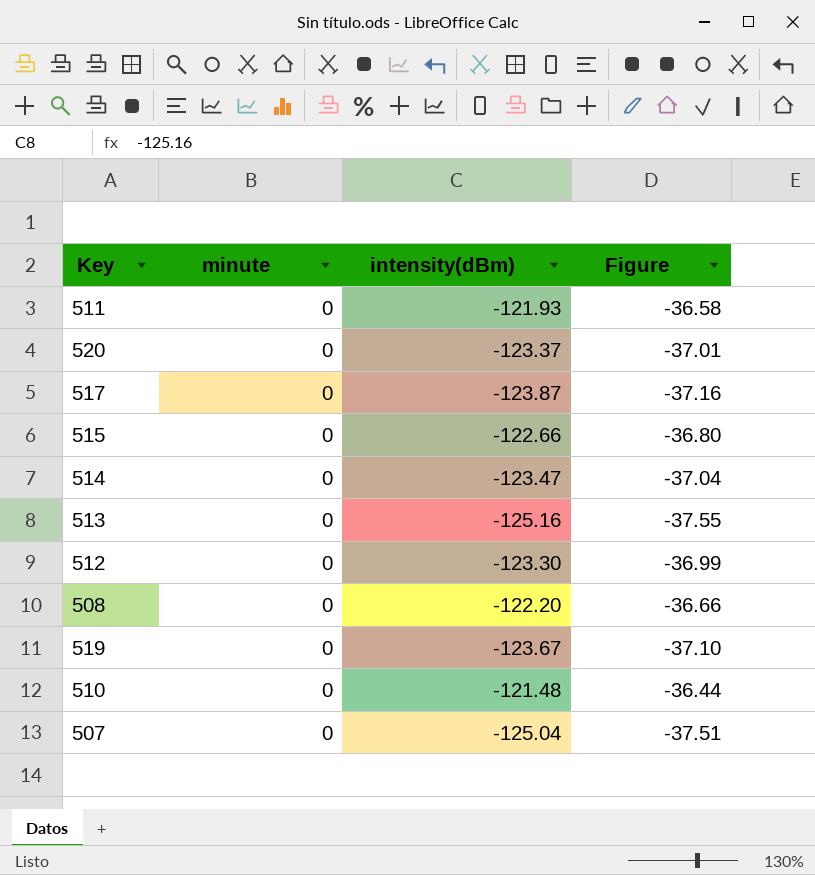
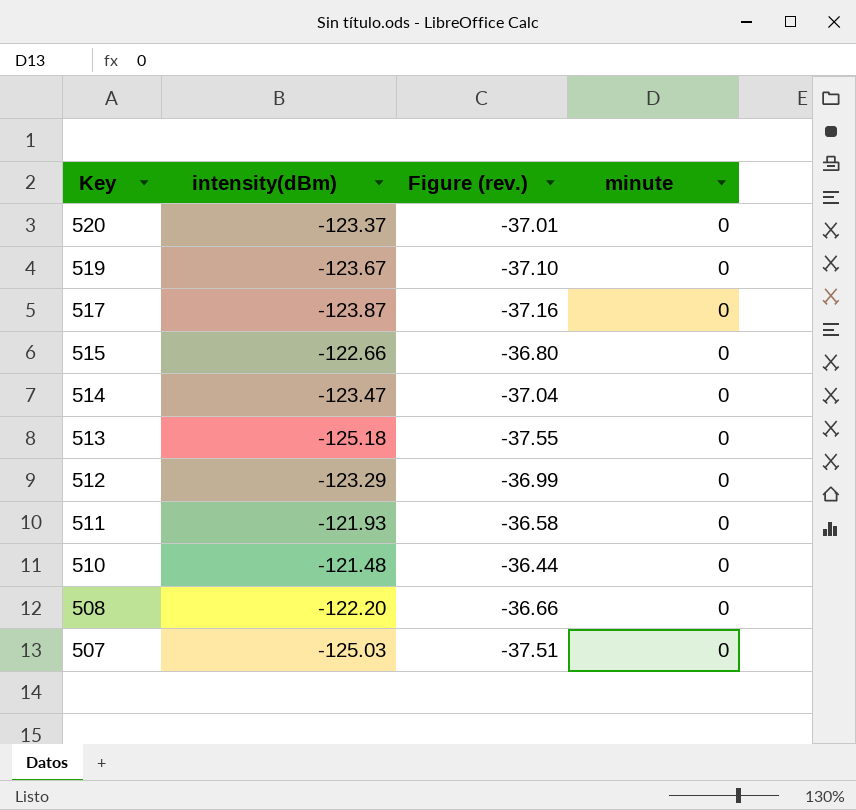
row order: none -> Key descending
column name: Figure -> Figure (rev.)
column minute | position: 2 -> 4
513 | intensity(dBm): -125.16 -> -125.18
512 | intensity(dBm): -123.30 -> -123.29
507 | intensity(dBm): -125.04 -> -125.03

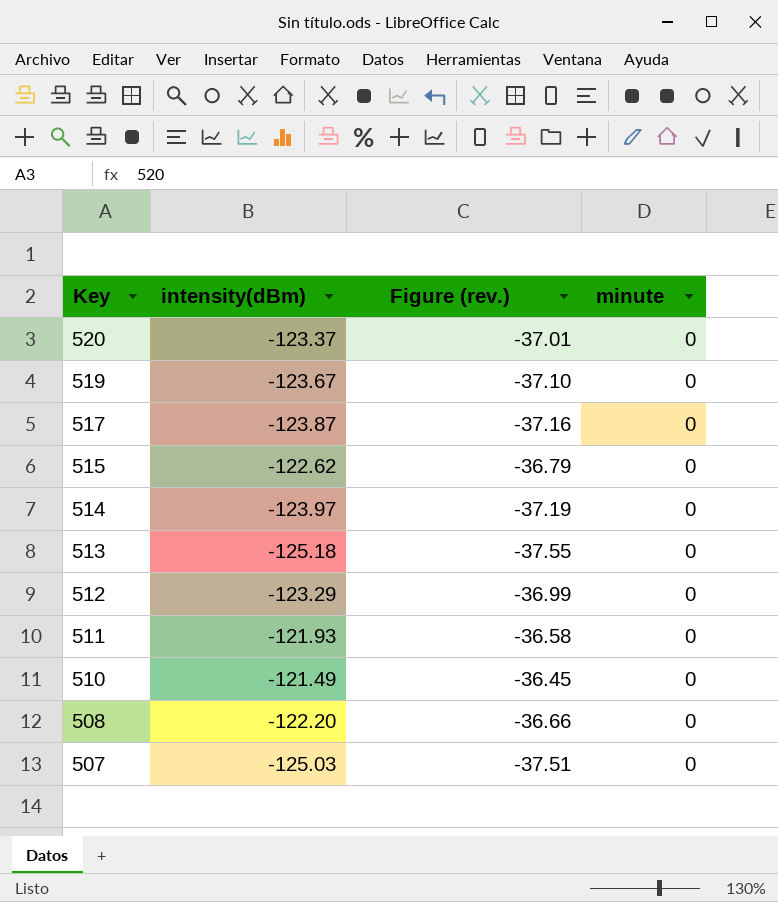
515 | intensity(dBm): -122.66 -> -122.62
515 | Figure (rev.): -36.80 -> -36.79
514 | intensity(dBm): -123.47 -> -123.97
514 | Figure (rev.): -37.04 -> -37.19
510 | intensity(dBm): -121.48 -> -121.49
510 | Figure (rev.): -36.44 -> -36.45

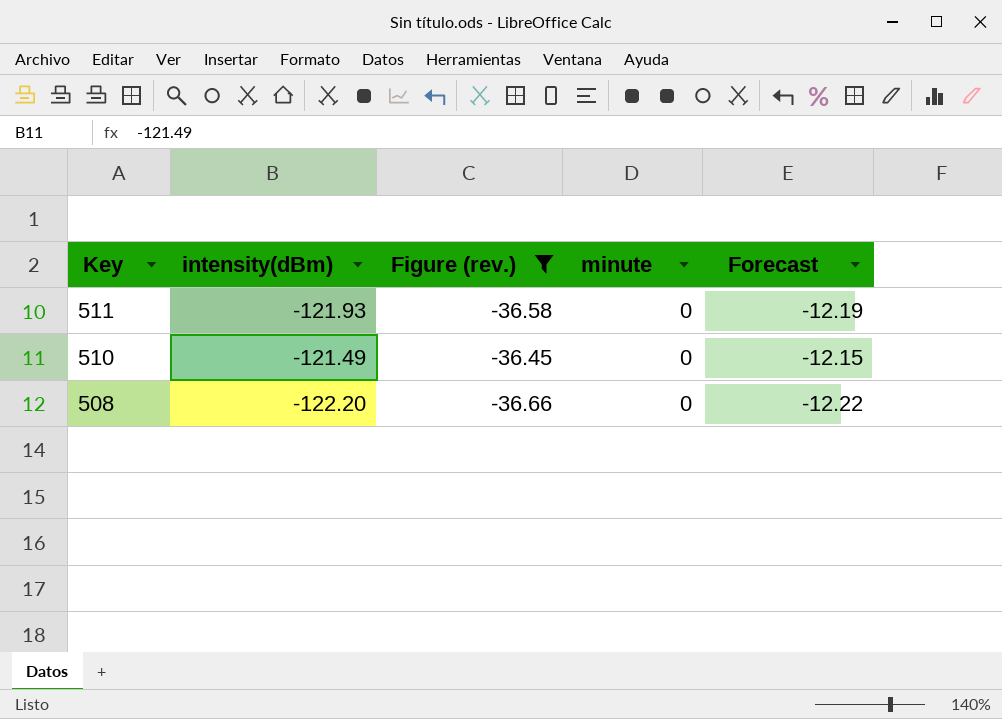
filter: none -> Figure (rev.) >= -36.66
column Forecast | formula: none -> [intensity(dBm)] * 0.1

